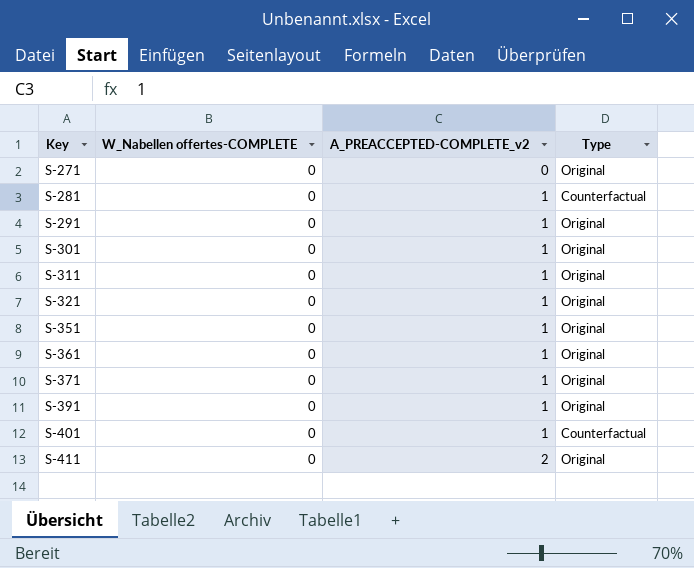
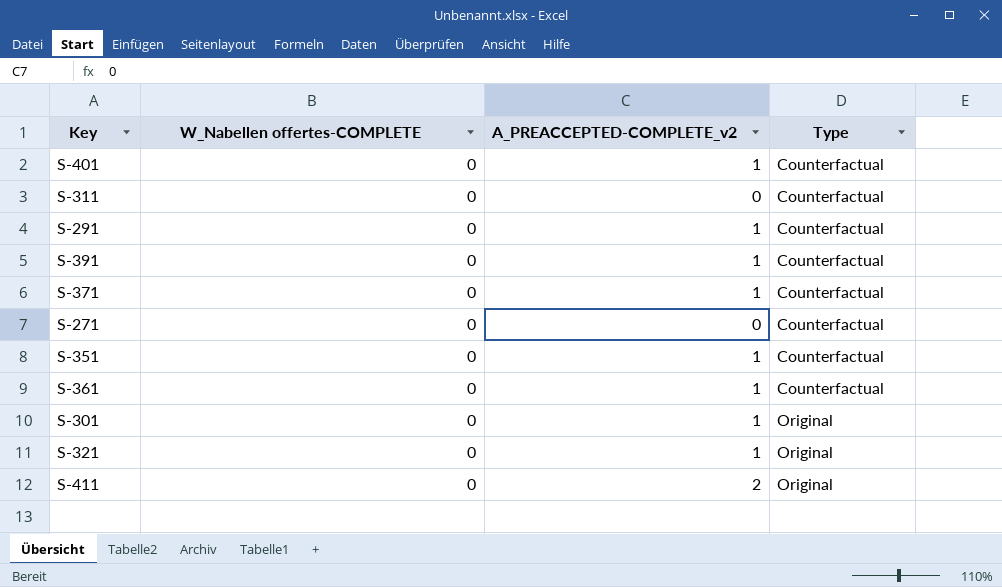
row order: Key ascending -> Type ascending
row S-281: 0 | 1 | Counterfactual -> none
S-311 | A_PREACCEPTED-COMPLETE_v2: 1 -> 0
S-311 | Type: Original -> Counterfactual
S-291 | Type: Original -> Counterfactual
S-391 | Type: Original -> Counterfactual
S-371 | Type: Original -> Counterfactual
S-271 | Type: Original -> Counterfactual
S-351 | Type: Original -> Counterfactual
S-361 | Type: Original -> Counterfactual

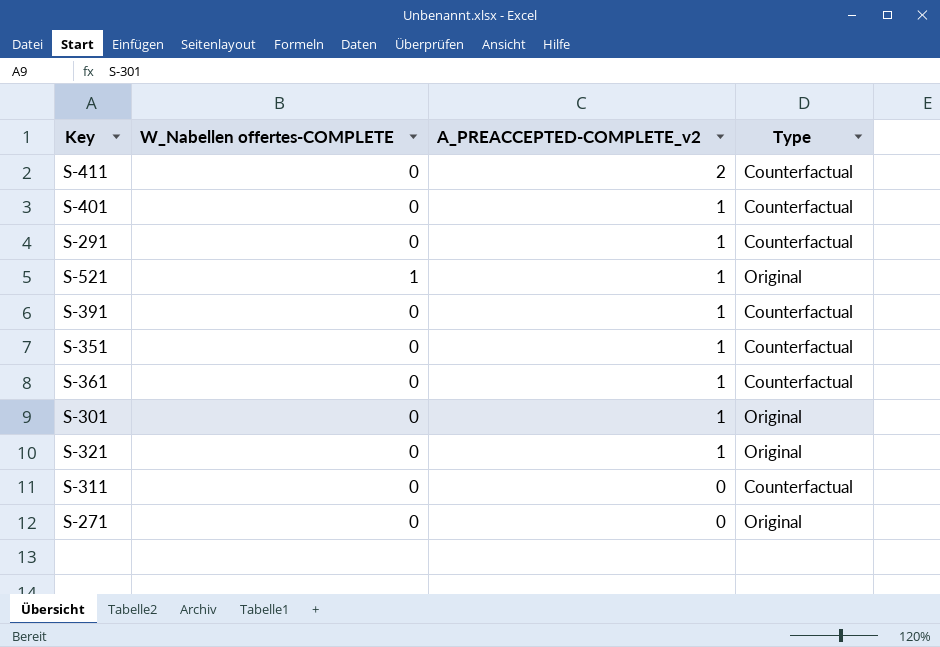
row order: Type ascending -> A_PREACCEPTED-COMPLETE_v2 descending
row S-371: 0 | 1 | Counterfactual -> none
S-411 | Type: Original -> Counterfactual
row S-521: none -> 1 | 1 | Original
S-271 | Type: Counterfactual -> Original

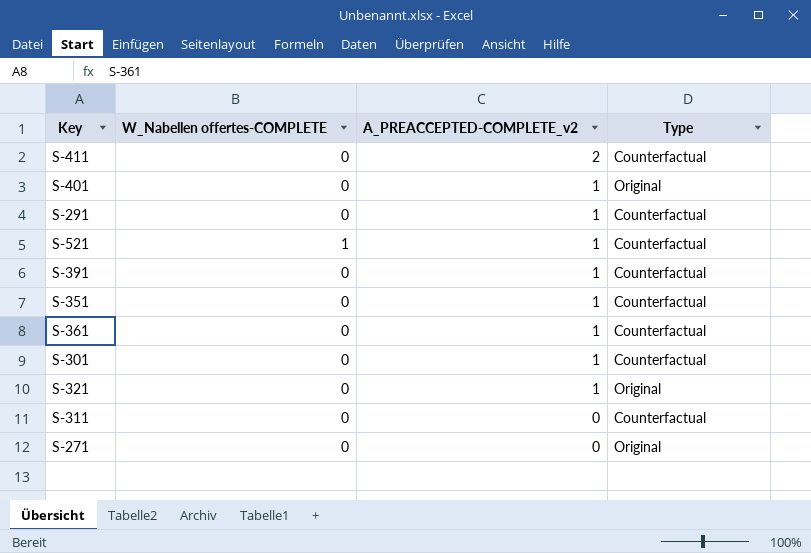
S-401 | Type: Counterfactual -> Original
S-521 | Type: Original -> Counterfactual
S-301 | Type: Original -> Counterfactual

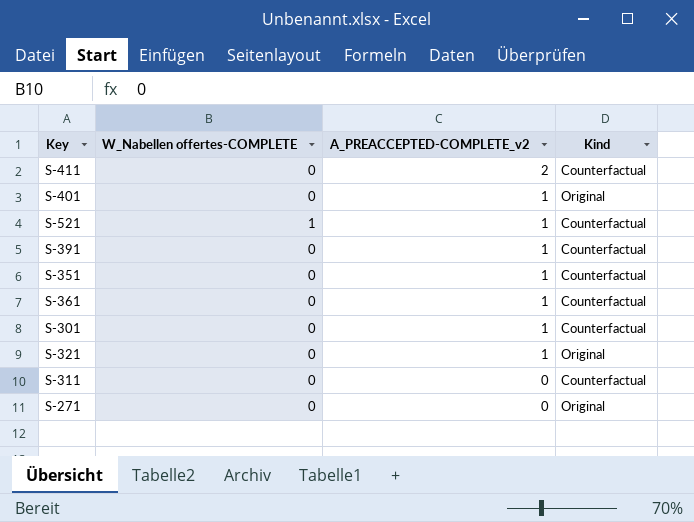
column name: Type -> Kind
row S-291: 0 | 1 | Counterfactual -> none

